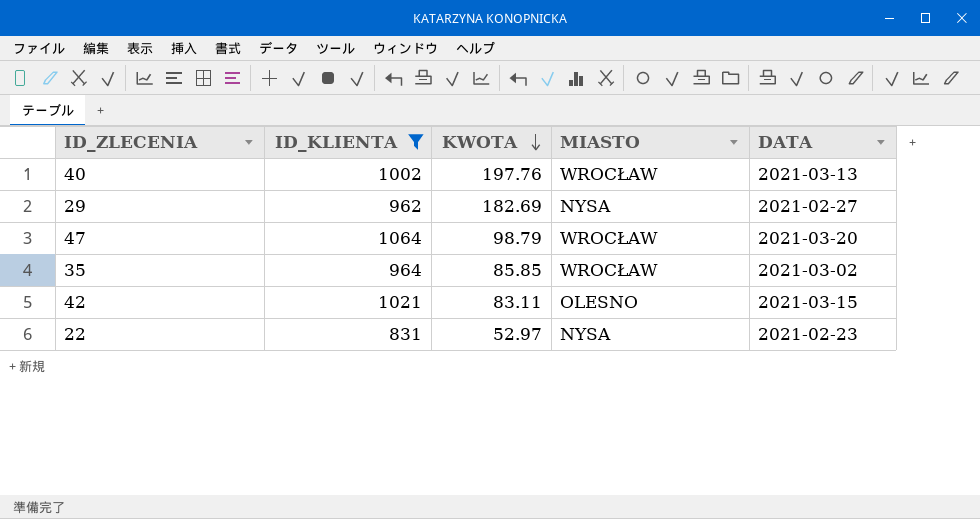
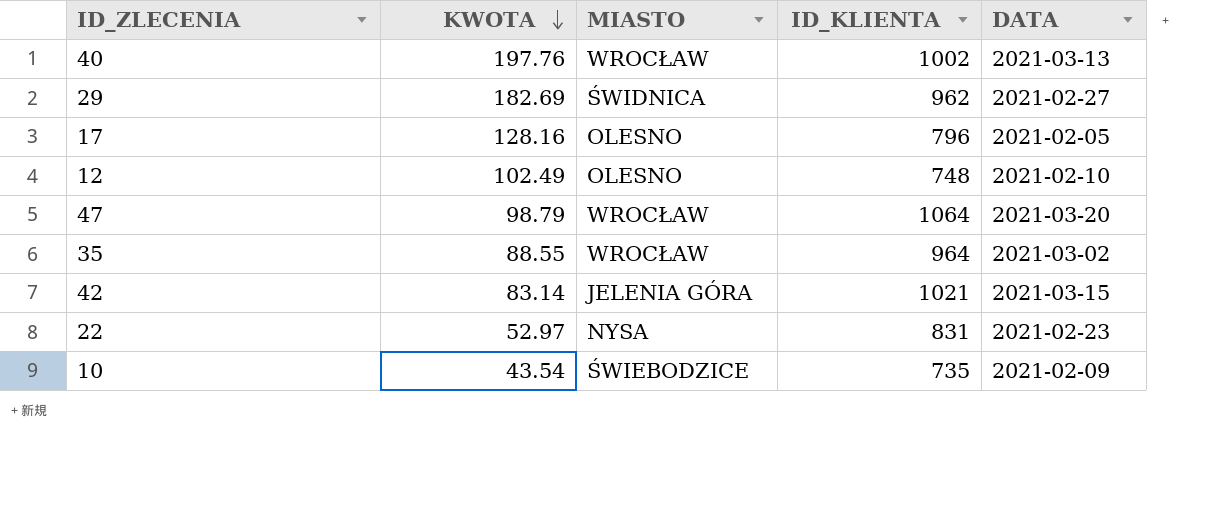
filter: ID_KLIENTA >= 831 -> none
column ID_KLIENTA | position: 2 -> 4
29 | MIASTO: NYSA -> ŚWIDNICA
35 | KWOTA: 85.85 -> 88.55
42 | KWOTA: 83.11 -> 83.14
42 | MIASTO: OLESNO -> JELENIA GÓRA

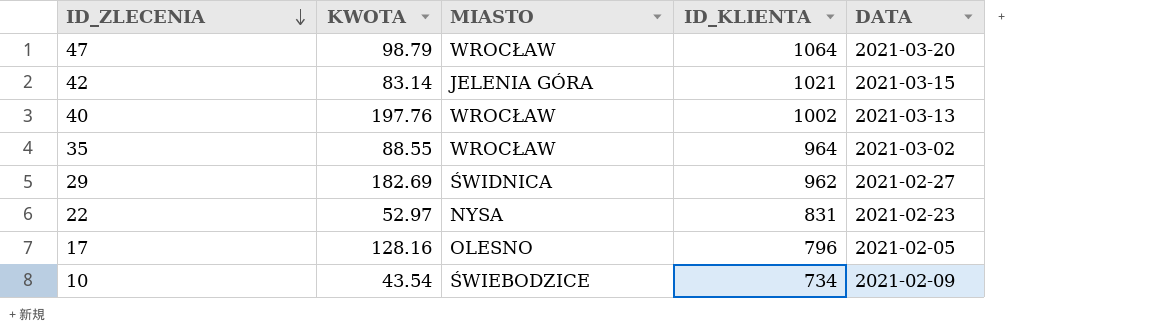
row order: KWOTA descending -> ID_ZLECENIA descending
row 12: 102.49 | OLESNO | 748 | 2021-02-10 -> none
10 | ID_KLIENTA: 735 -> 734

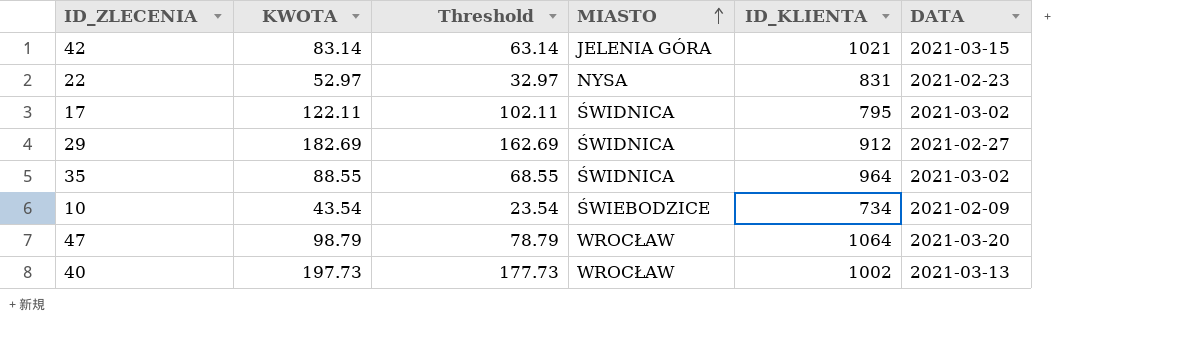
row order: ID_ZLECENIA descending -> MIASTO ascending
column Threshold | formula: none -> [KWOTA] - 20
17 | KWOTA: 128.16 -> 122.11
17 | MIASTO: OLESNO -> ŚWIDNICA
17 | ID_KLIENTA: 796 -> 795
17 | DATA: 2021-02-05 -> 2021-03-02
29 | ID_KLIENTA: 962 -> 912
35 | MIASTO: WROCŁAW -> ŚWIDNICA
40 | KWOTA: 197.76 -> 197.73

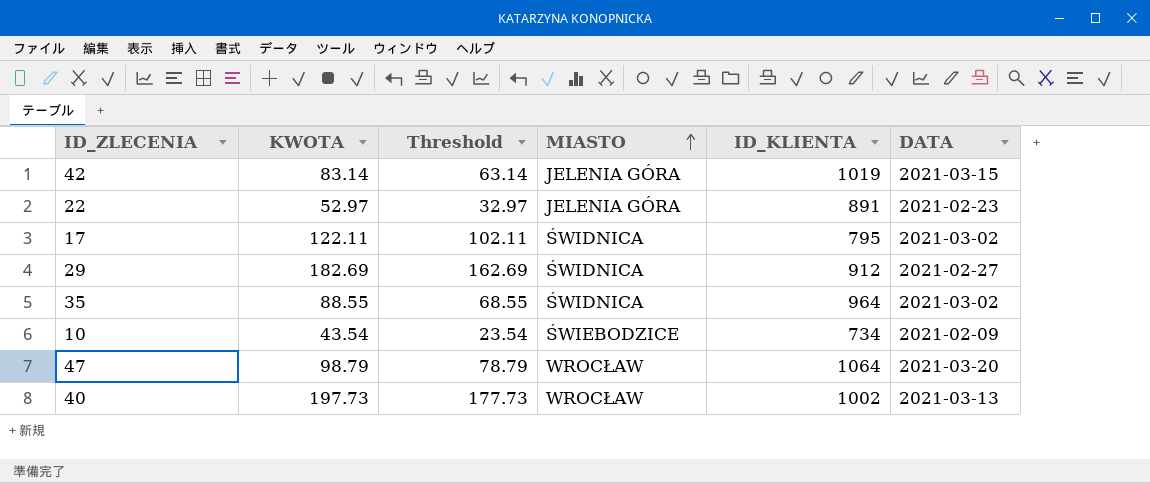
42 | ID_KLIENTA: 1021 -> 1019
22 | MIASTO: NYSA -> JELENIA GÓRA
22 | ID_KLIENTA: 831 -> 891

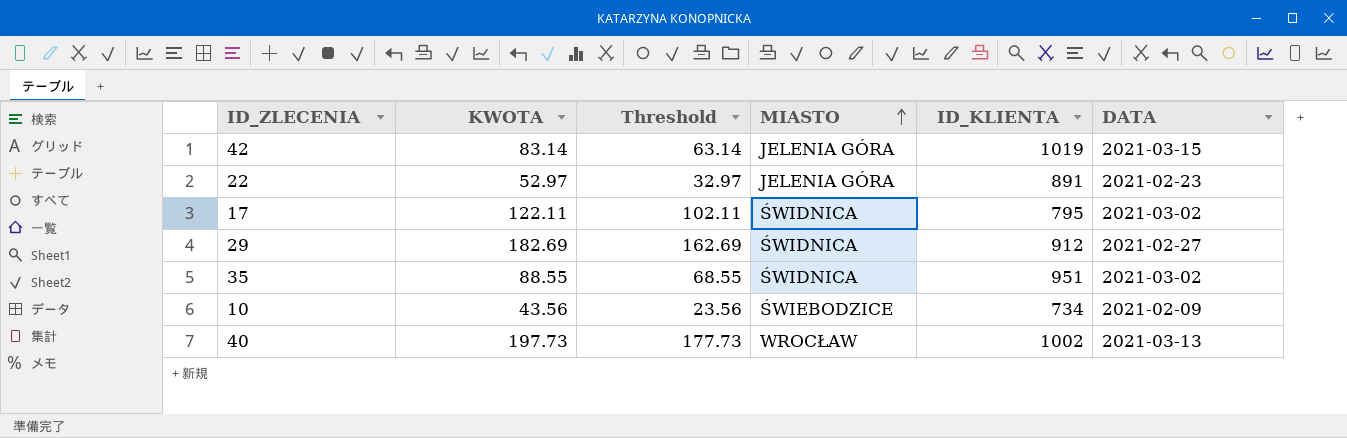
row 47: 98.79 | 78.79 | WROCŁAW | 1064 | 2021-03-20 -> none
35 | ID_KLIENTA: 964 -> 951
10 | KWOTA: 43.54 -> 43.56
10 | Threshold: 23.54 -> 23.56

